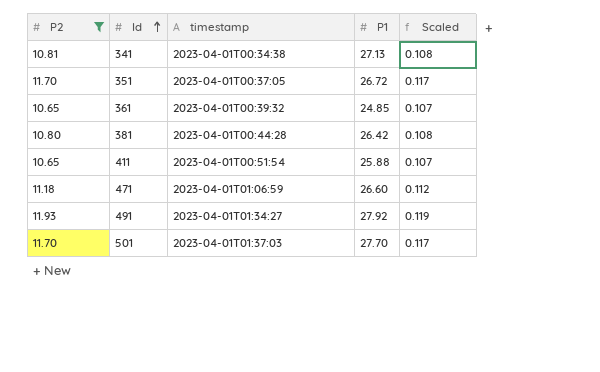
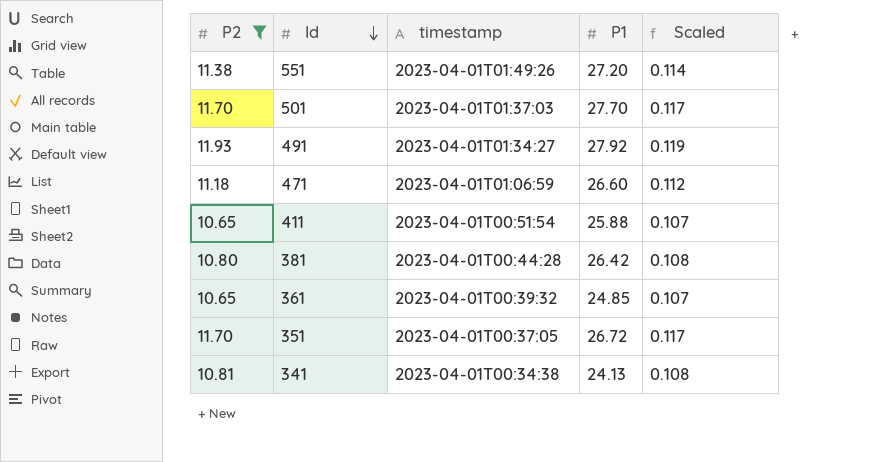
row order: Id ascending -> Id descending
row 551: none -> 11.38 | 2023-04-01T01:49:26 | 27.20 | 0.114
341 | P1: 27.13 -> 24.13

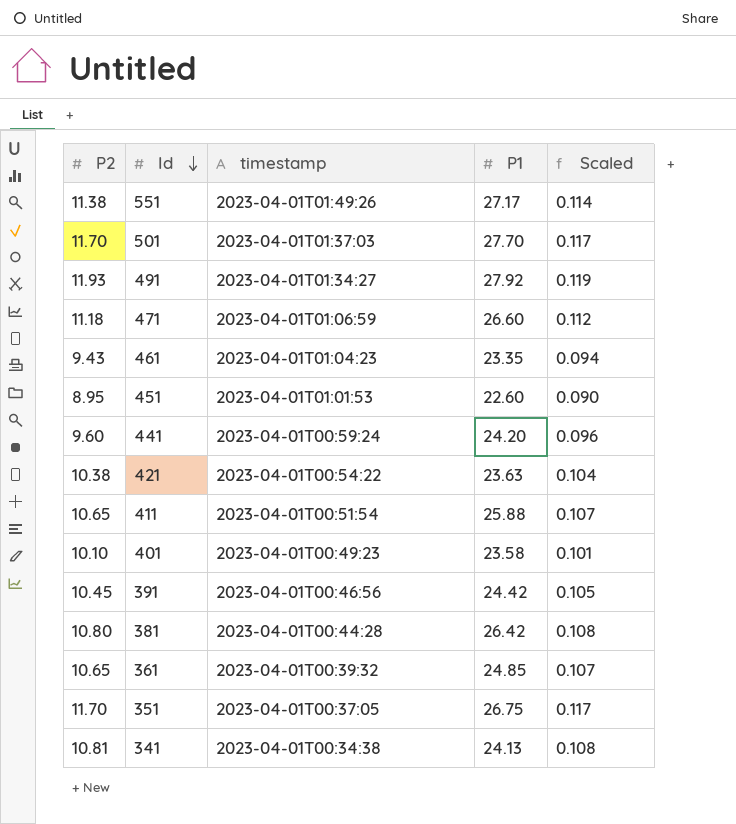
filter: P2 >= 10.65 -> none
551 | P1: 27.20 -> 27.17
351 | P1: 26.72 -> 26.75

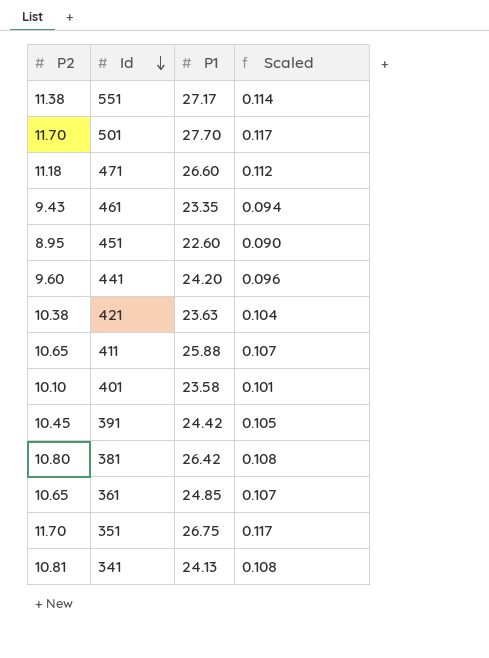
column timestamp | position: 3 -> none
row 491: 11.93 | 2023-04-01T01:34:27 | 27.92 | 0.119 -> none

